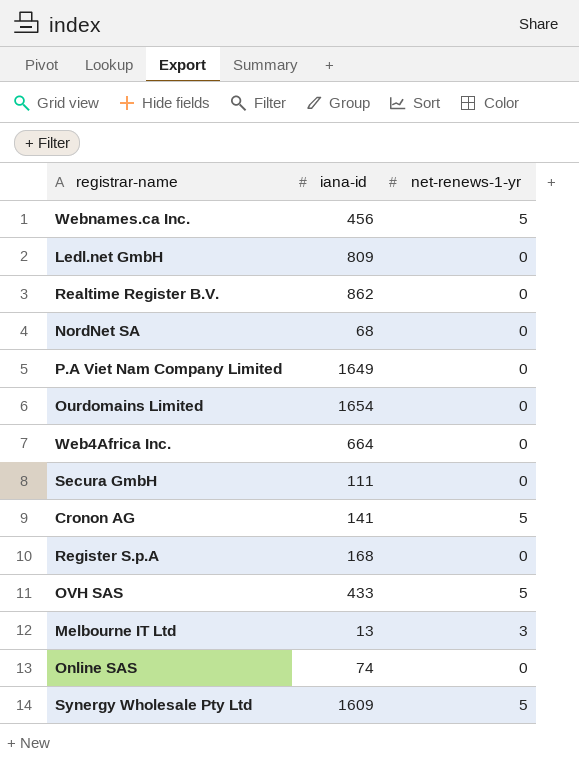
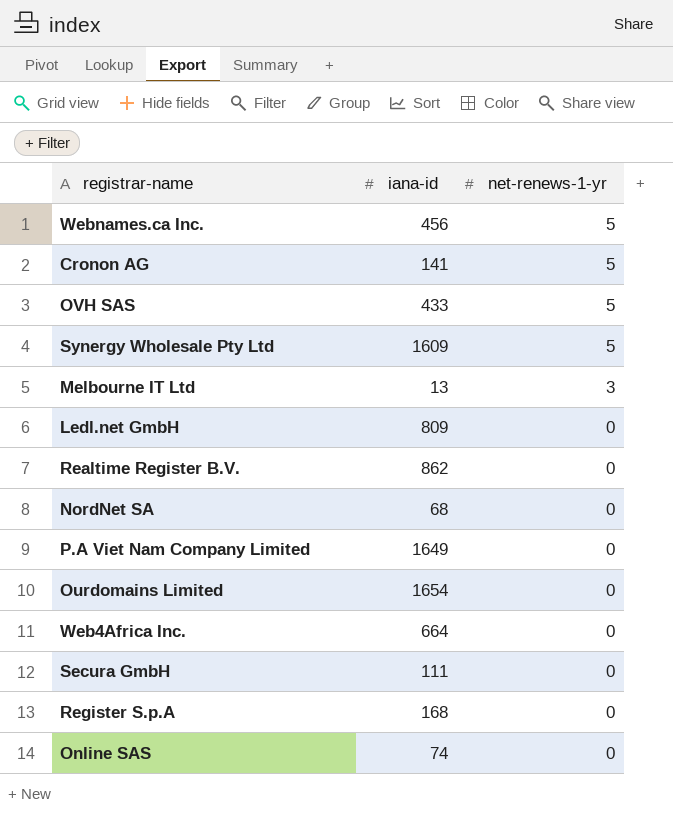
row order: none -> net-renews-1-yr descending

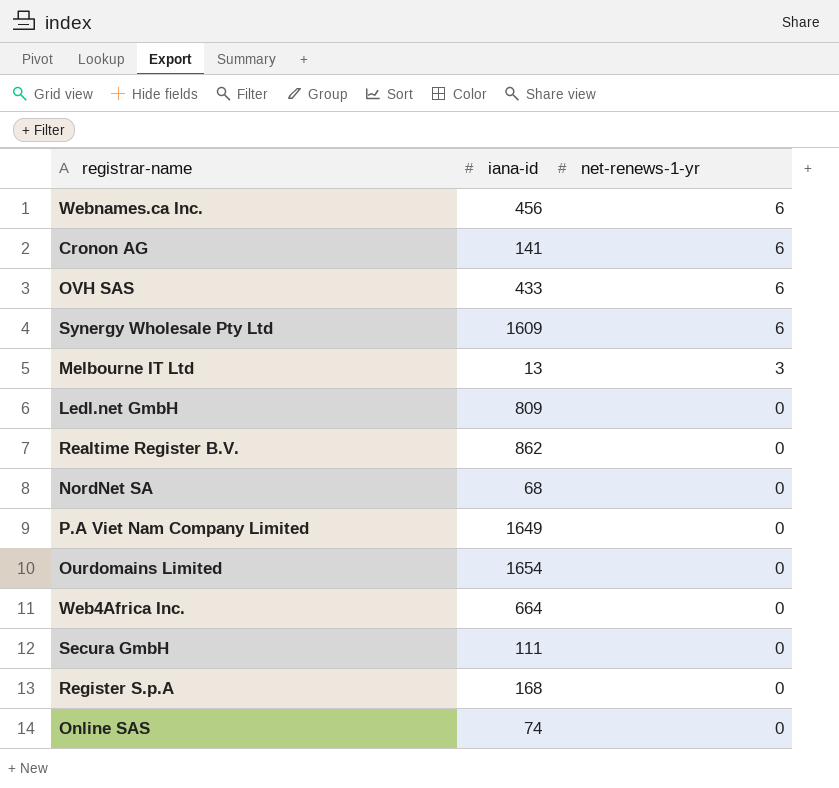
Webnames.ca Inc. | net-renews-1-yr: 5 -> 6
Cronon AG | net-renews-1-yr: 5 -> 6
OVH SAS | net-renews-1-yr: 5 -> 6
Synergy Wholesale Pty Ltd | net-renews-1-yr: 5 -> 6

